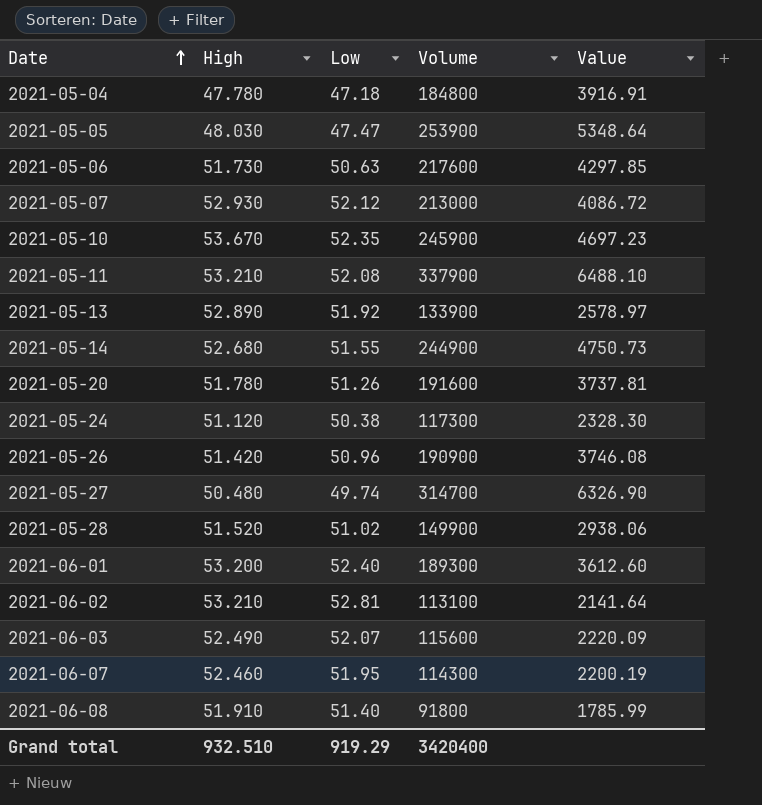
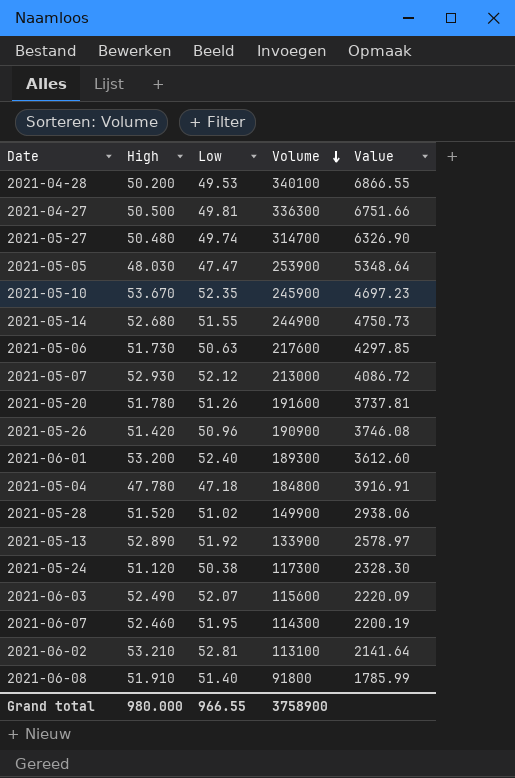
row order: Date ascending -> Volume descending
row 2021-05-11: 53.210 | 52.08 | 337900 | 6488.10 -> none
row 2021-04-28: none -> 50.200 | 49.53 | 340100 | 6866.55
row 2021-04-27: none -> 50.500 | 49.81 | 336300 | 6751.66
Grand total | High: 932.510 -> 980.000
Grand total | Low: 919.29 -> 966.55
Grand total | Volume: 3420400 -> 3758900

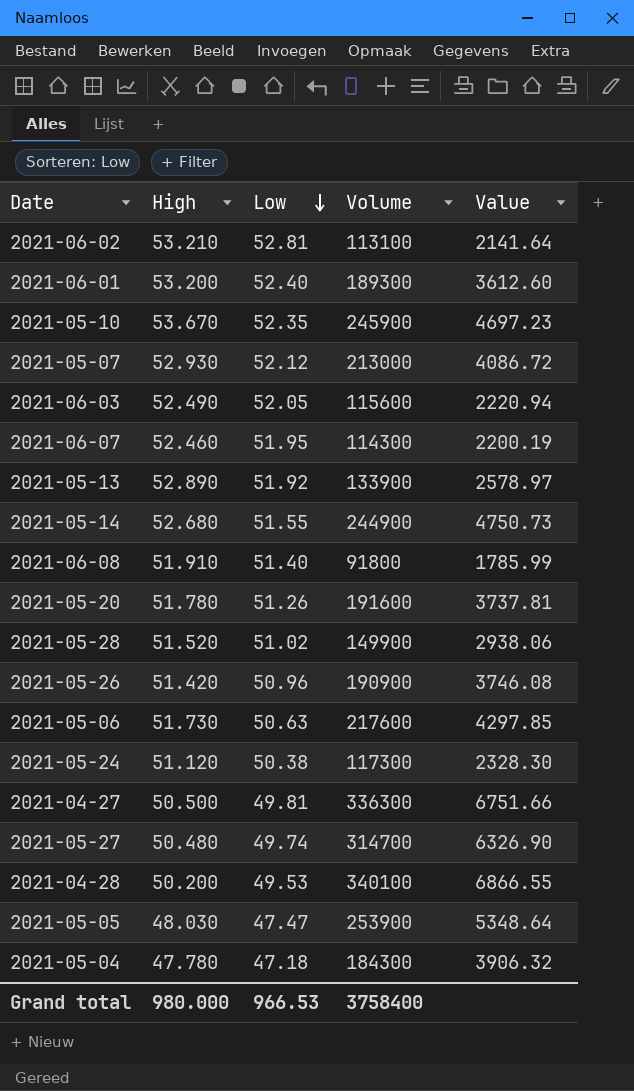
row order: Volume descending -> Low descending
2021-06-03 | Low: 52.07 -> 52.05
2021-06-03 | Value: 2220.09 -> 2220.94
2021-05-04 | Volume: 184800 -> 184300
2021-05-04 | Value: 3916.91 -> 3906.32
Grand total | Low: 966.55 -> 966.53
Grand total | Volume: 3758900 -> 3758400

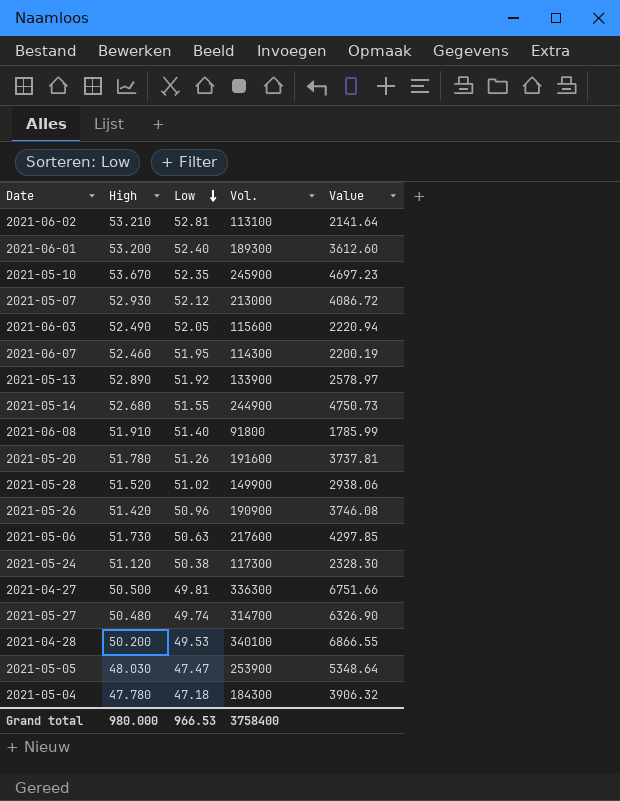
column name: Volume -> Vol.

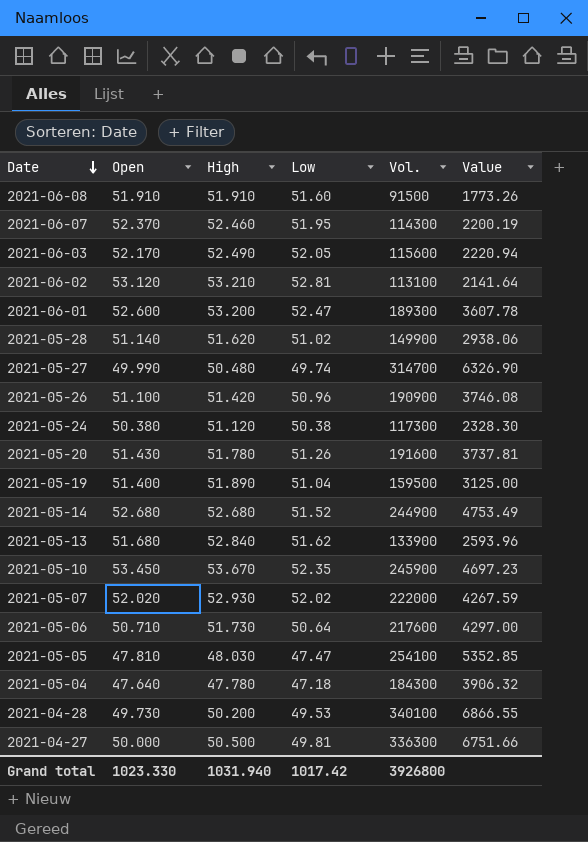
row order: Low descending -> Date descending
column Open | position: none -> 2
2021-06-08 | Low: 51.40 -> 51.60
2021-06-08 | Vol.: 91800 -> 91500
2021-06-08 | Value: 1785.99 -> 1773.26
2021-06-01 | Low: 52.40 -> 52.47
2021-06-01 | Value: 3612.60 -> 3607.78
2021-05-28 | High: 51.520 -> 51.620
row 2021-05-19: none -> 51.400 | 51.890 | 51.04 | 159500 | 3125.00
2021-05-14 | Low: 51.55 -> 51.52
2021-05-14 | Value: 4750.73 -> 4753.49
2021-05-13 | High: 52.890 -> 52.840
2021-05-13 | Low: 51.92 -> 51.62
2021-05-13 | Value: 2578.97 -> 2593.96
2021-05-07 | Low: 52.12 -> 52.02
2021-05-07 | Vol.: 213000 -> 222000
2021-05-07 | Value: 4086.72 -> 4267.59
2021-05-06 | Low: 50.63 -> 50.64
2021-05-06 | Value: 4297.85 -> 4297.00
2021-05-05 | Vol.: 253900 -> 254100
2021-05-05 | Value: 5348.64 -> 5352.85
Grand total | High: 980.000 -> 1031.940
Grand total | Low: 966.53 -> 1017.42
Grand total | Vol.: 3758400 -> 3926800

